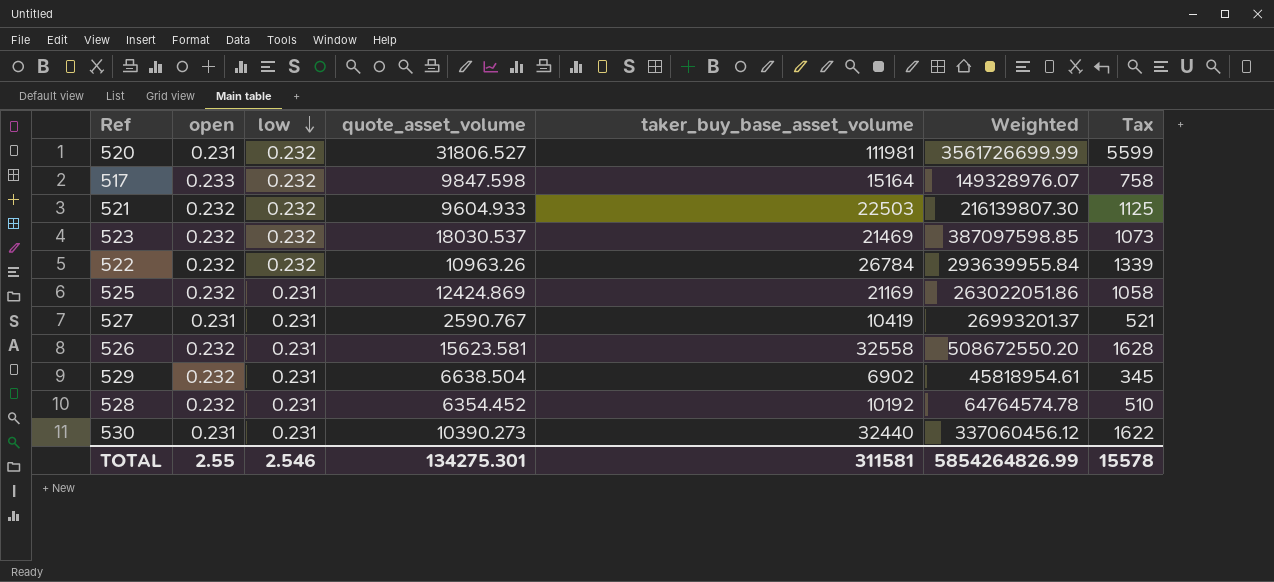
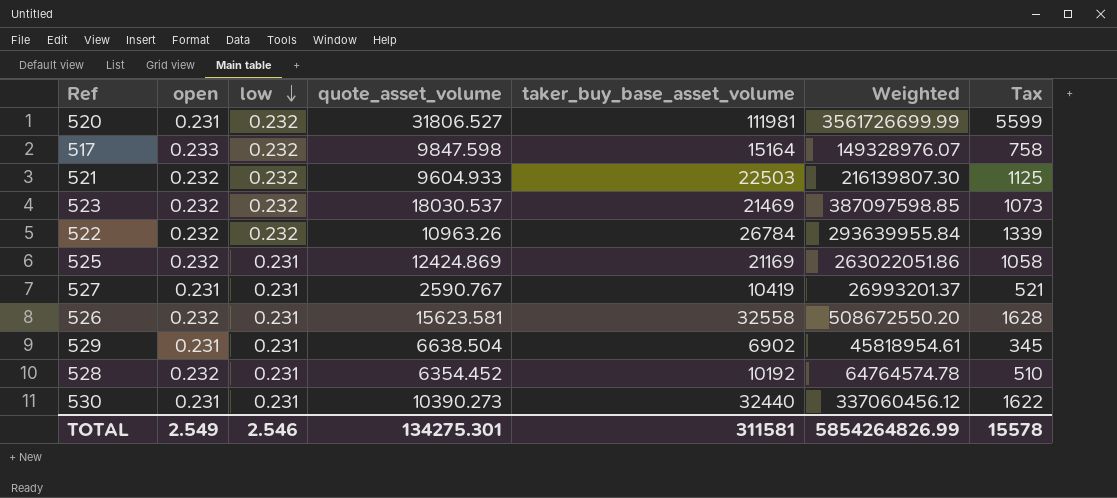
529 | open: 0.232 -> 0.231
TOTAL | open: 2.55 -> 2.549

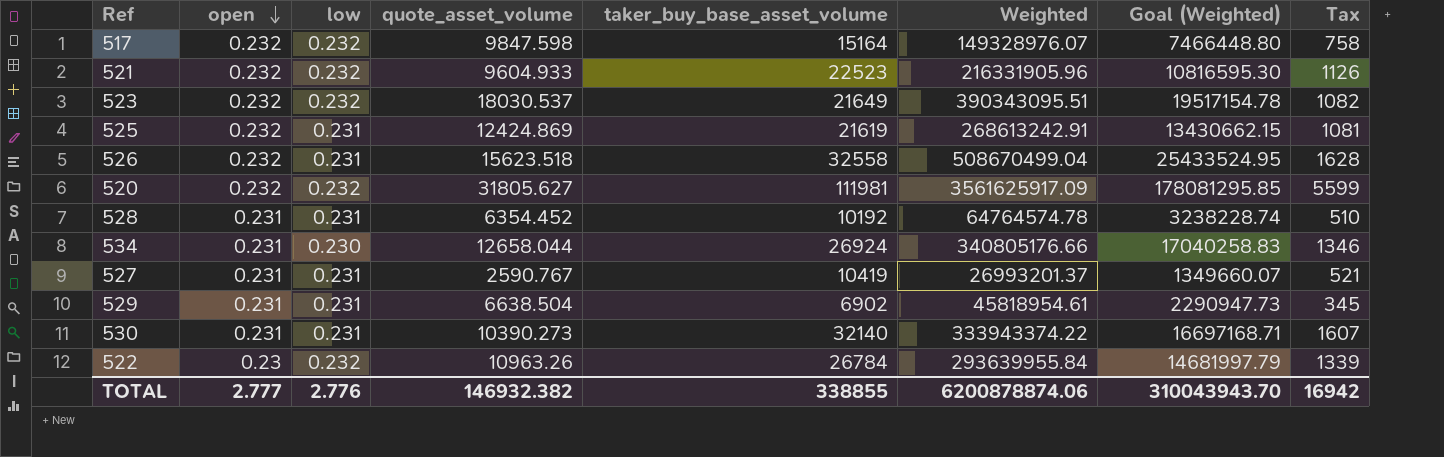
row order: low descending -> open descending
column Goal (Weighted) | formula: none -> [Weighted] * 0.05
517 | open: 0.233 -> 0.232
521 | taker_buy_base_asset_volume: 22503 -> 22523
521 | Weighted: 216139807.30 -> 216331905.96
521 | Tax: 1125 -> 1126
523 | taker_buy_base_asset_volume: 21469 -> 21649
523 | Weighted: 387097598.85 -> 390343095.51
523 | Tax: 1073 -> 1082
525 | taker_buy_base_asset_volume: 21169 -> 21619
525 | Weighted: 263022051.86 -> 268613242.91
525 | Tax: 1058 -> 1081
526 | quote_asset_volume: 15623.581 -> 15623.518
526 | Weighted: 508672550.20 -> 508670499.04
520 | open: 0.231 -> 0.232
520 | quote_asset_volume: 31806.527 -> 31805.627
520 | Weighted: 3561726699.99 -> 3561625917.09
528 | open: 0.232 -> 0.231
row 534: none -> 0.231 | 0.230 | 12658.044 | 26924 | 340805176.66 | 17040258.83 | 1346
530 | taker_buy_base_asset_volume: 32440 -> 32140
530 | Weighted: 337060456.12 -> 333943374.22
530 | Tax: 1622 -> 1607
522 | open: 0.232 -> 0.23
TOTAL | open: 2.549 -> 2.777
TOTAL | low: 2.546 -> 2.776
TOTAL | quote_asset_volume: 134275.301 -> 146932.382
TOTAL | taker_buy_base_asset_volume: 311581 -> 338855
TOTAL | Weighted: 5854264826.99 -> 6200878874.06
TOTAL | Tax: 15578 -> 16942

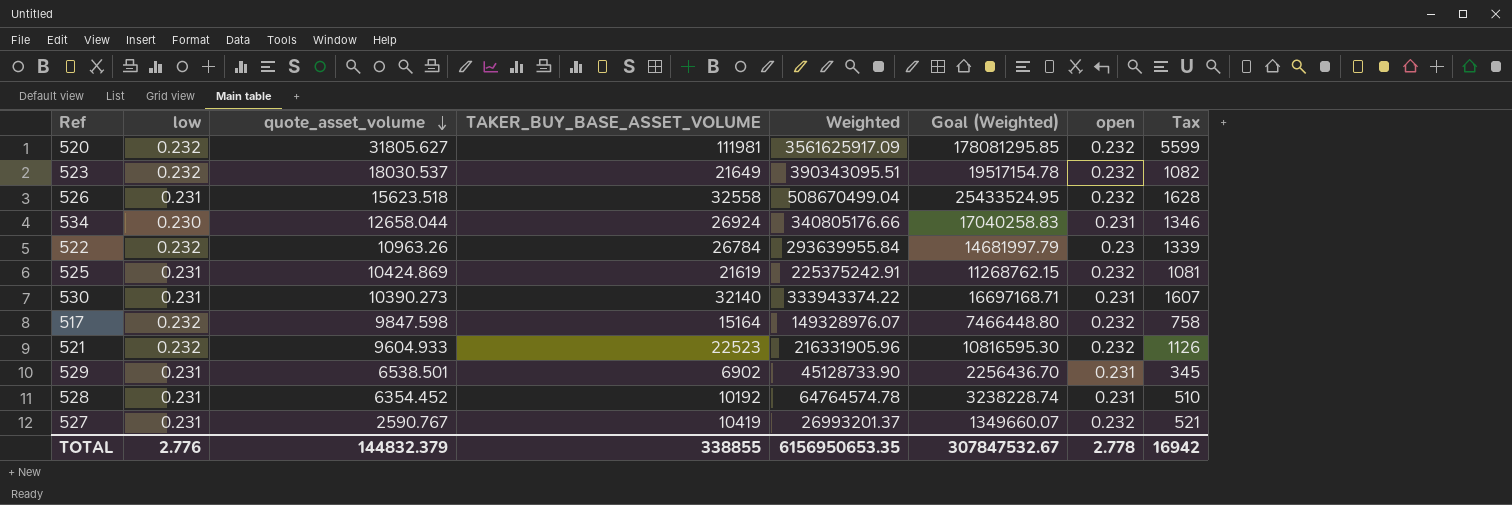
row order: open descending -> quote_asset_volume descending
column name: taker_buy_base_asset_volume -> TAKER_BUY_BASE_ASSET_VOLUME
column open | position: 2 -> 7
525 | quote_asset_volume: 12424.869 -> 10424.869
525 | Weighted: 268613242.91 -> 225375242.91
525 | Goal (Weighted): 13430662.15 -> 11268762.15
529 | quote_asset_volume: 6638.504 -> 6538.501
529 | Weighted: 45818954.61 -> 45128733.90
529 | Goal (Weighted): 2290947.73 -> 2256436.70
527 | open: 0.231 -> 0.232
TOTAL | quote_asset_volume: 146932.382 -> 144832.379
TOTAL | Weighted: 6200878874.06 -> 6156950653.35
TOTAL | Goal (Weighted): 310043943.70 -> 307847532.67
TOTAL | open: 2.777 -> 2.778

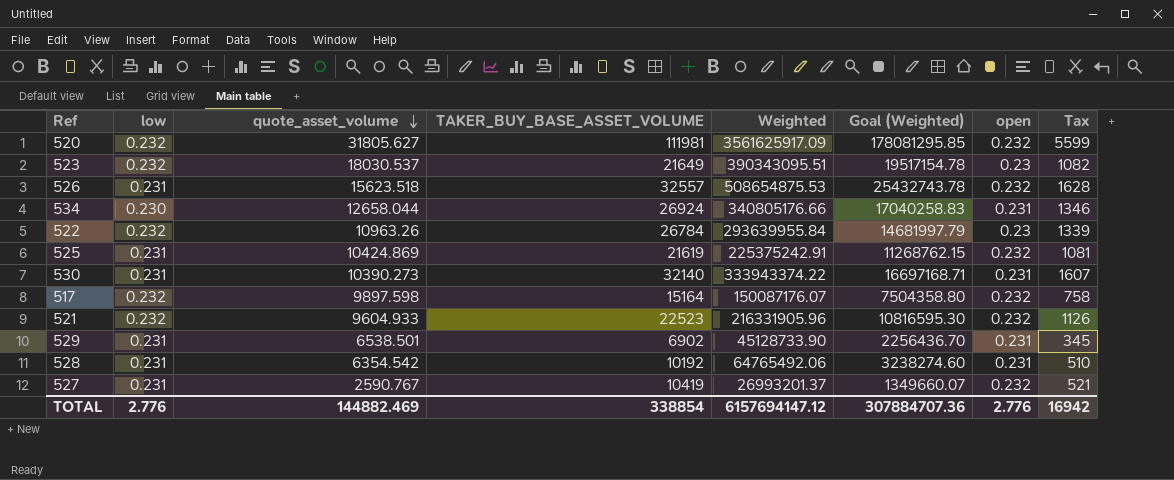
523 | open: 0.232 -> 0.23
526 | TAKER_BUY_BASE_ASSET_VOLUME: 32558 -> 32557
526 | Weighted: 508670499.04 -> 508654875.53
526 | Goal (Weighted): 25433524.95 -> 25432743.78
517 | quote_asset_volume: 9847.598 -> 9897.598
517 | Weighted: 149328976.07 -> 150087176.07
517 | Goal (Weighted): 7466448.80 -> 7504358.80
528 | quote_asset_volume: 6354.452 -> 6354.542
528 | Weighted: 64764574.78 -> 64765492.06
528 | Goal (Weighted): 3238228.74 -> 3238274.60
TOTAL | quote_asset_volume: 144832.379 -> 144882.469
TOTAL | TAKER_BUY_BASE_ASSET_VOLUME: 338855 -> 338854
TOTAL | Weighted: 6156950653.35 -> 6157694147.12
TOTAL | Goal (Weighted): 307847532.67 -> 307884707.36
TOTAL | open: 2.778 -> 2.776

